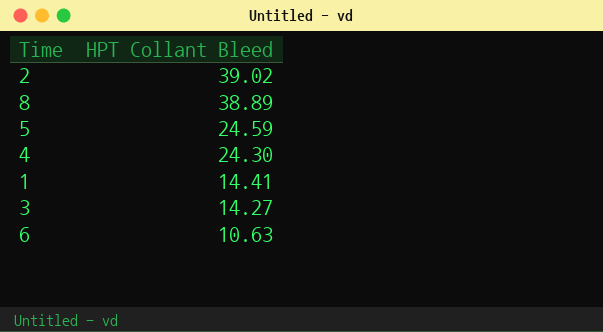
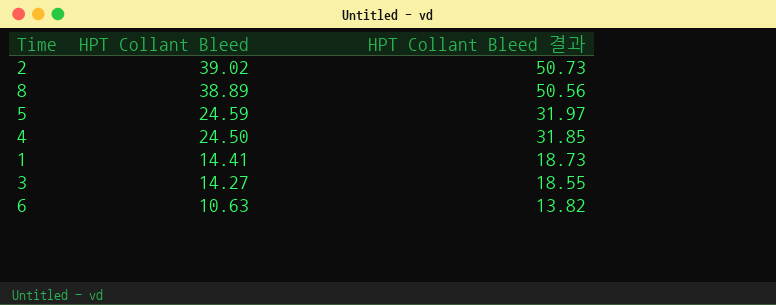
column HPT Collant Bleed 결과 | formula: none -> [HPT Collant Bleed] * 1.3
4 | HPT Collant Bleed: 24.30 -> 24.50

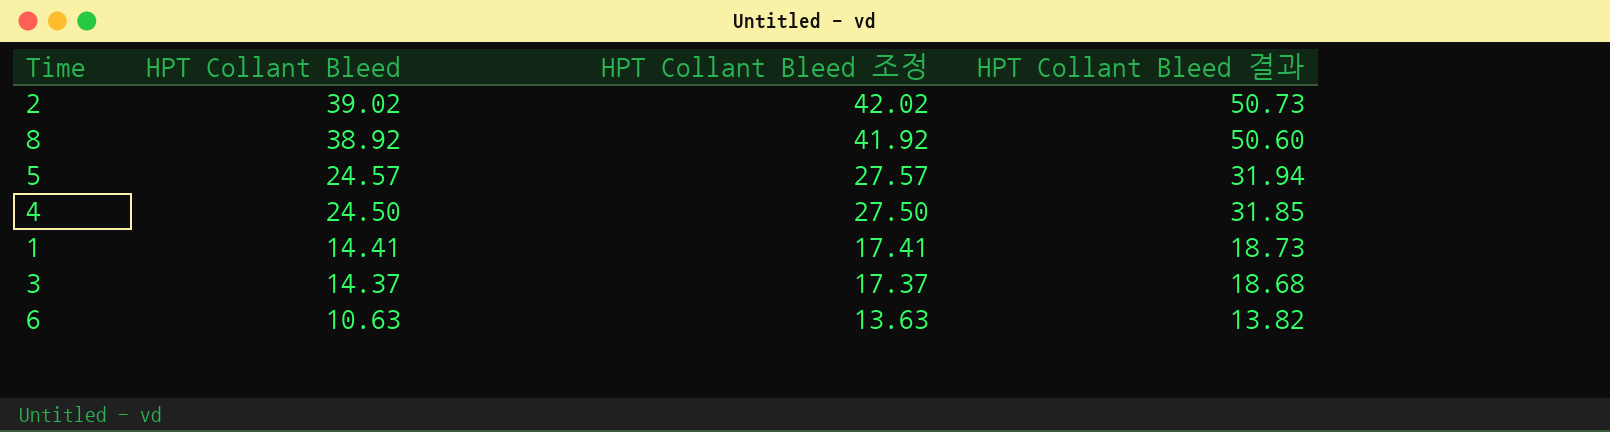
column HPT Collant Bleed 조정 | formula: none -> [HPT Collant Bleed] + 3
8 | HPT Collant Bleed: 38.89 -> 38.92
8 | HPT Collant Bleed 결과: 50.56 -> 50.60
5 | HPT Collant Bleed: 24.59 -> 24.57
5 | HPT Collant Bleed 결과: 31.97 -> 31.94
3 | HPT Collant Bleed: 14.27 -> 14.37
3 | HPT Collant Bleed 결과: 18.55 -> 18.68

